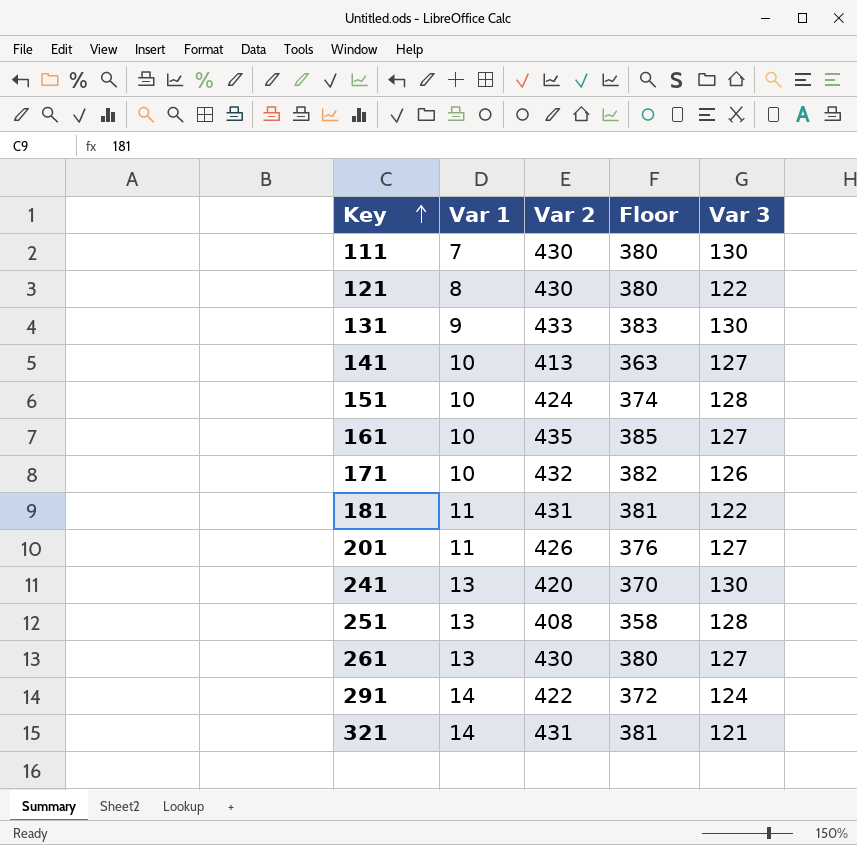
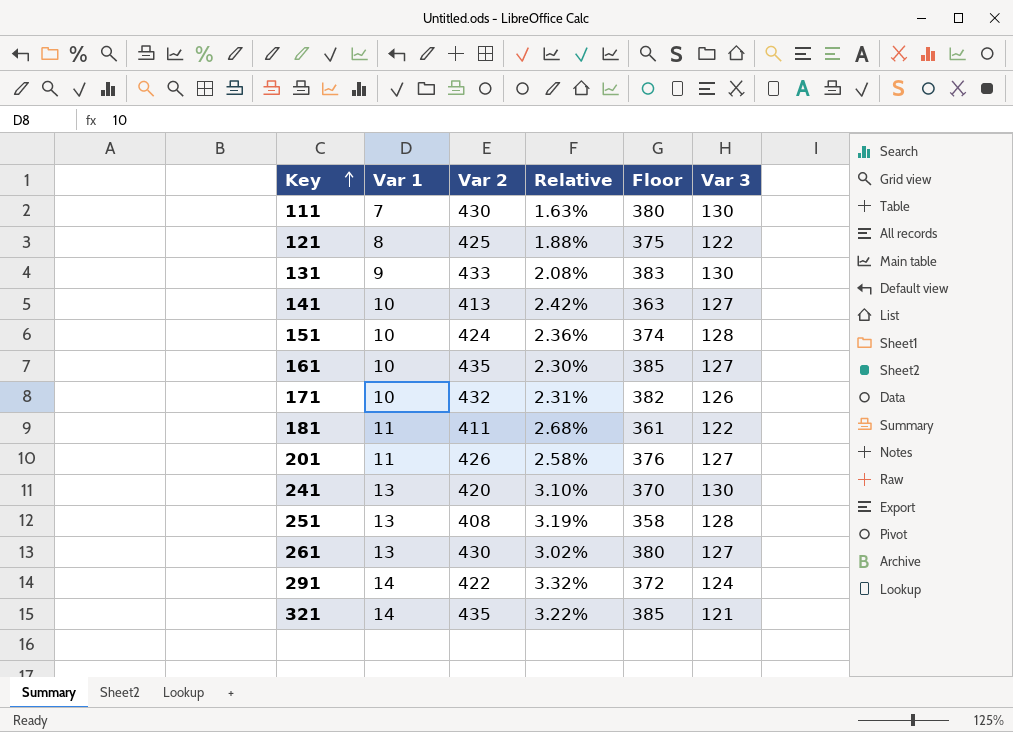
column Relative | formula: none -> [Var 1] / [Var 2]
121 | Var 2: 430 -> 425
121 | Floor: 380 -> 375
181 | Var 2: 431 -> 411
181 | Floor: 381 -> 361
321 | Var 2: 431 -> 435
321 | Floor: 381 -> 385

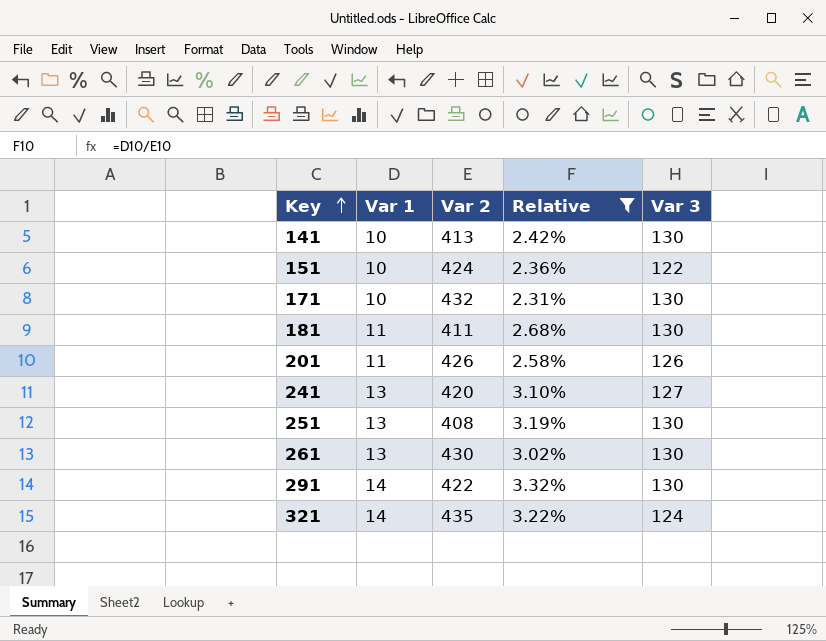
filter: none -> Relative >= 2.31%
column Floor | formula: [Var 2] - 50 -> none
141 | Var 3: 127 -> 130
151 | Var 3: 128 -> 122
171 | Var 3: 126 -> 130
181 | Var 3: 122 -> 130
201 | Var 3: 127 -> 126
241 | Var 3: 130 -> 127
251 | Var 3: 128 -> 130
261 | Var 3: 127 -> 130
291 | Var 3: 124 -> 130
321 | Var 3: 121 -> 124

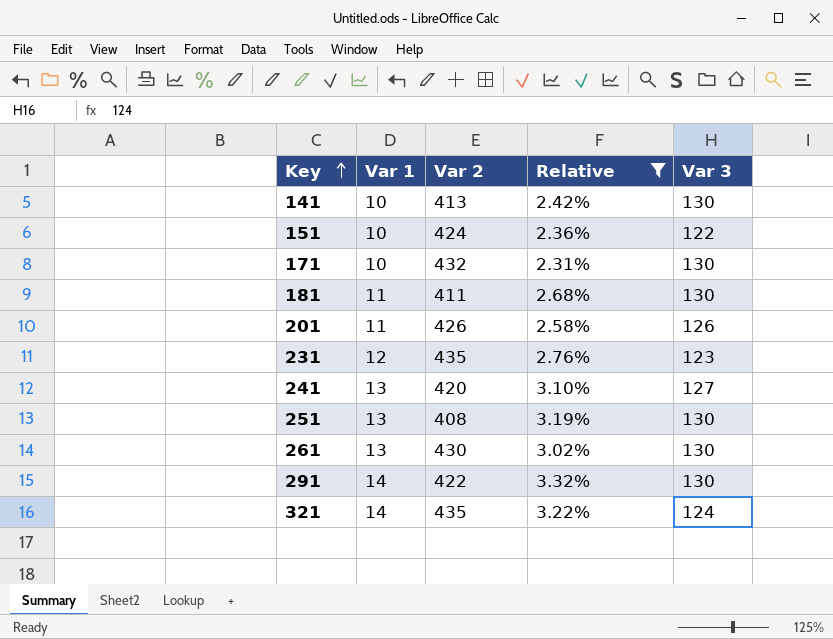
row 231: none -> 12 | 435 | 2.76% | 123

